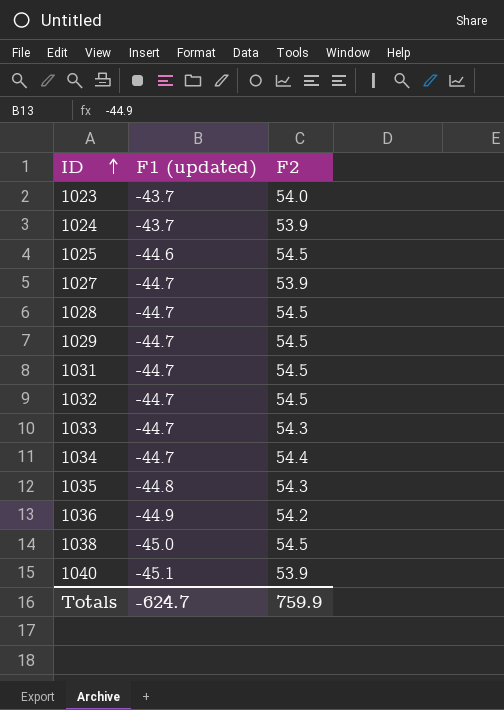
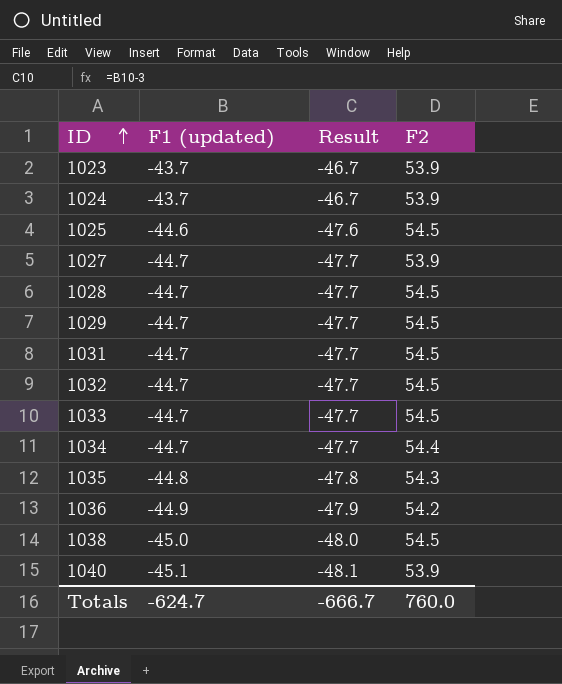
column Result | formula: none -> [F1 (updated)] - 3
1023 | F2: 54.0 -> 53.9
1033 | F2: 54.3 -> 54.5
Totals | F2: 759.9 -> 760.0

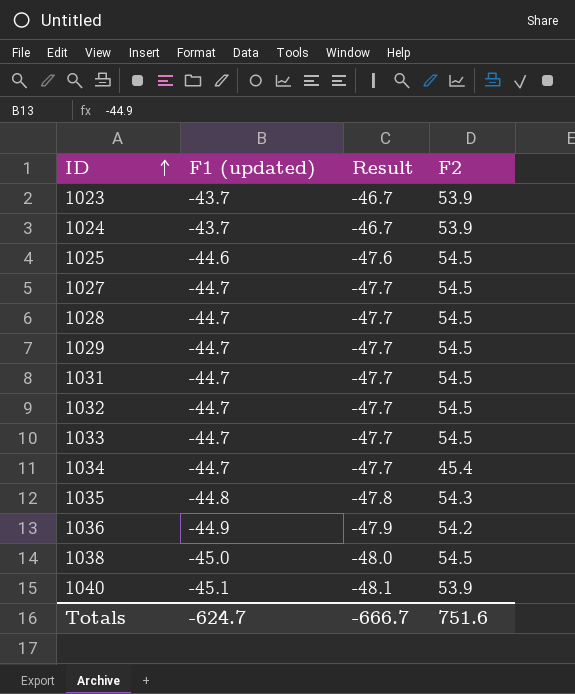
1027 | F2: 53.9 -> 54.5
1034 | F2: 54.4 -> 45.4
Totals | F2: 760.0 -> 751.6

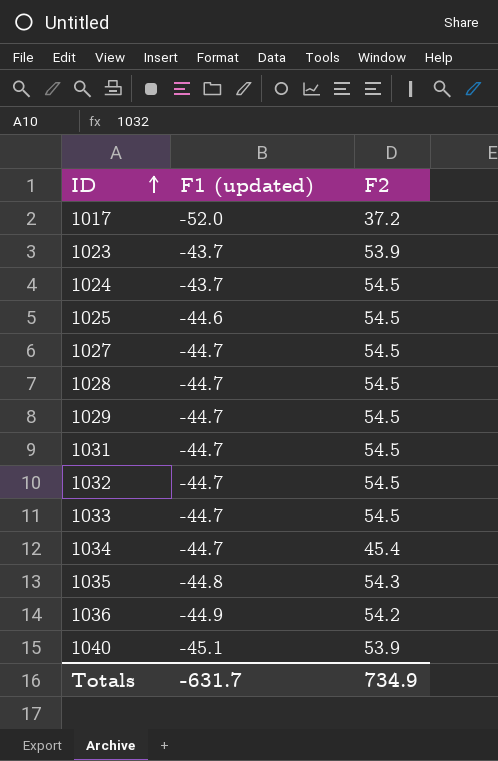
column Result | formula: [F1 (updated)] - 3 -> none
row 1038: -45.0 | -48.0 | 54.5 -> none
row 1017: none -> -52.0 | 37.2
1024 | F2: 53.9 -> 54.5
Totals | F1 (updated): -624.7 -> -631.7
Totals | F2: 751.6 -> 734.9

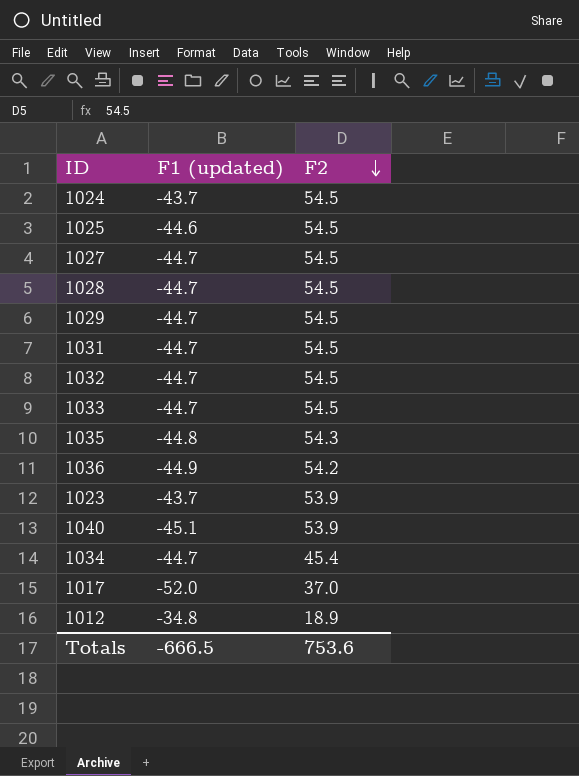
row order: ID ascending -> F2 descending
1017 | F2: 37.2 -> 37.0
row 1012: none -> -34.8 | 18.9
Totals | F1 (updated): -631.7 -> -666.5
Totals | F2: 734.9 -> 753.6

